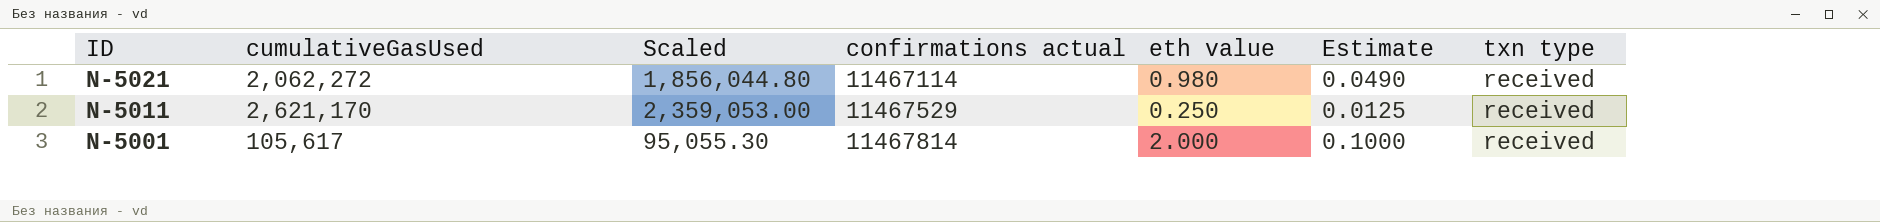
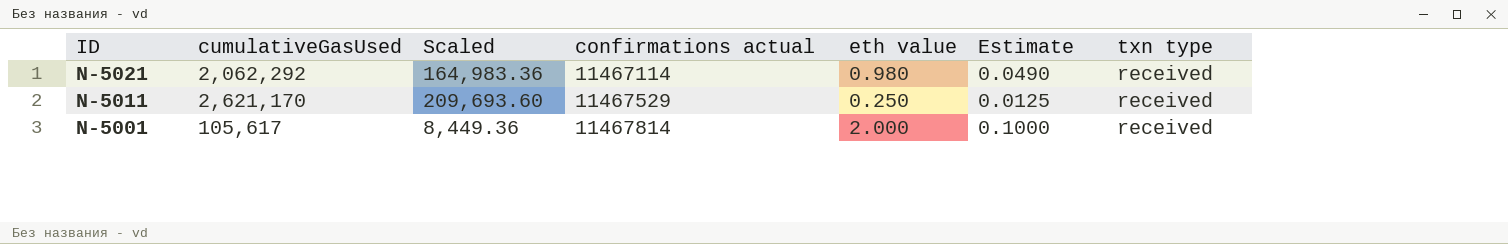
column Scaled | formula: [cumulativeGasUsed] * 0.9 -> [cumulativeGasUsed] * 0.08
N-5021 | cumulativeGasUsed: 2,062,272 -> 2,062,292

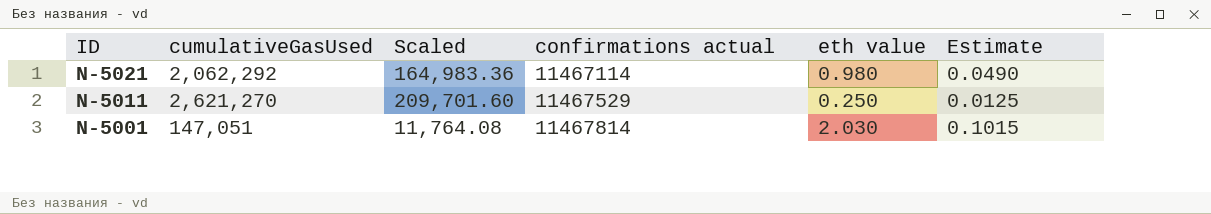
column txn type | position: 7 -> none
N-5011 | cumulativeGasUsed: 2,621,170 -> 2,621,270
N-5011 | Scaled: 209,693.60 -> 209,701.60
N-5001 | cumulativeGasUsed: 105,617 -> 147,051
N-5001 | Scaled: 8,449.36 -> 11,764.08
N-5001 | eth value: 2.000 -> 2.030
N-5001 | Estimate: 0.1000 -> 0.1015

